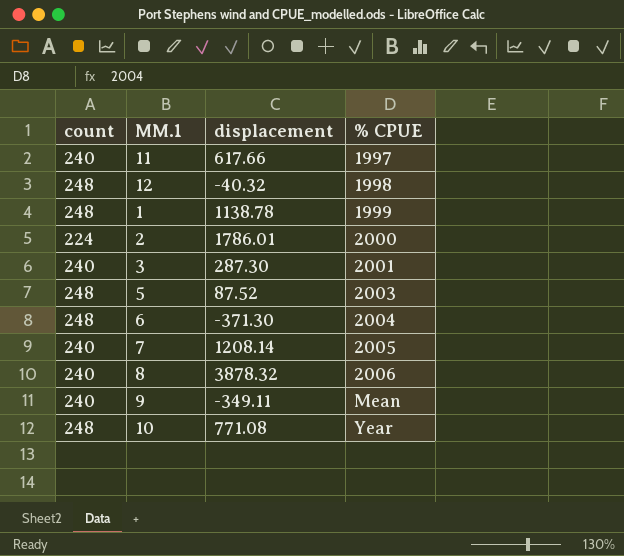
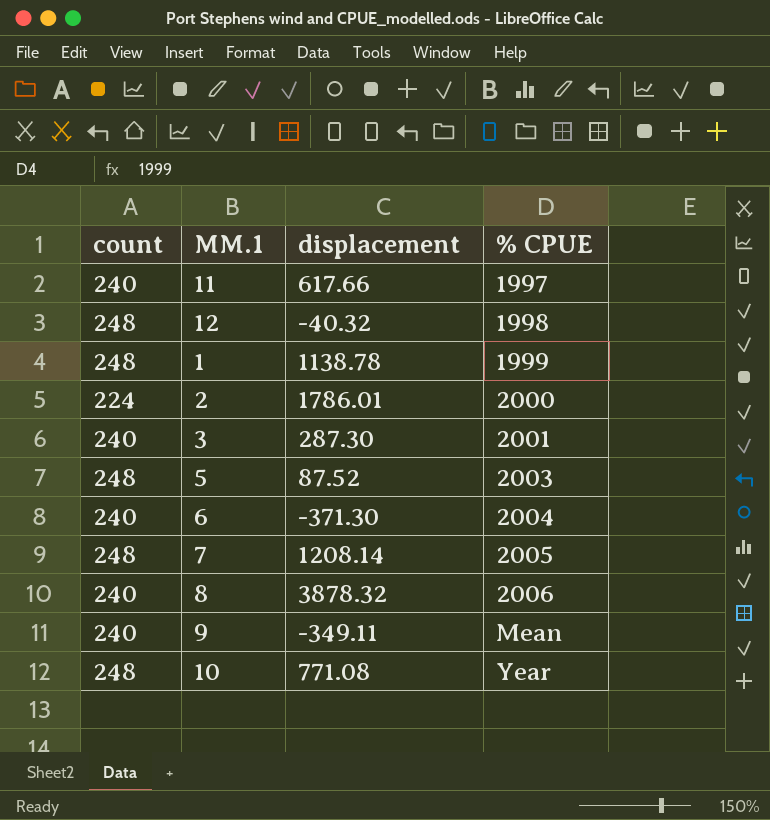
6 | count: 248 -> 240
7 | count: 240 -> 248

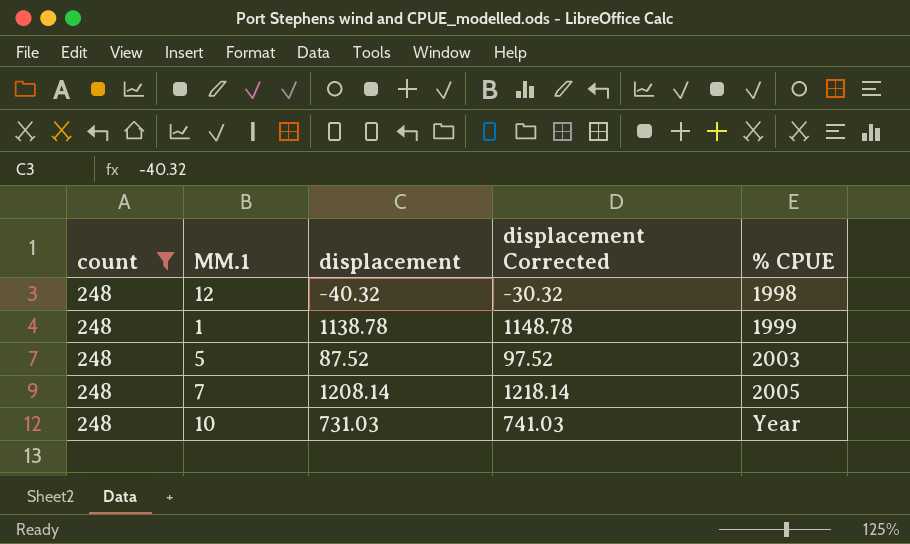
filter: none -> count = 248
column displacement Corrected | formula: none -> [displacement] + 10
10 | displacement: 771.08 -> 731.03

